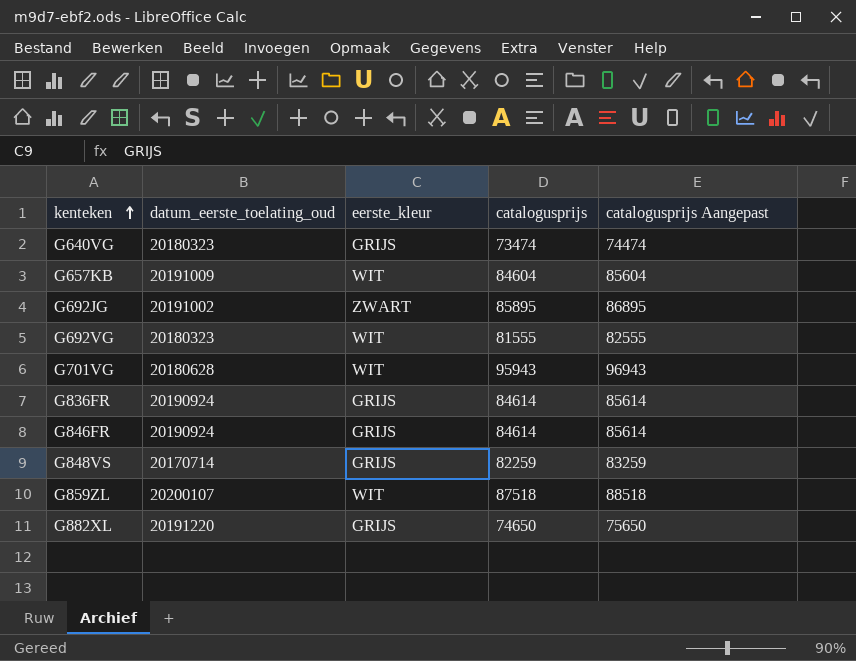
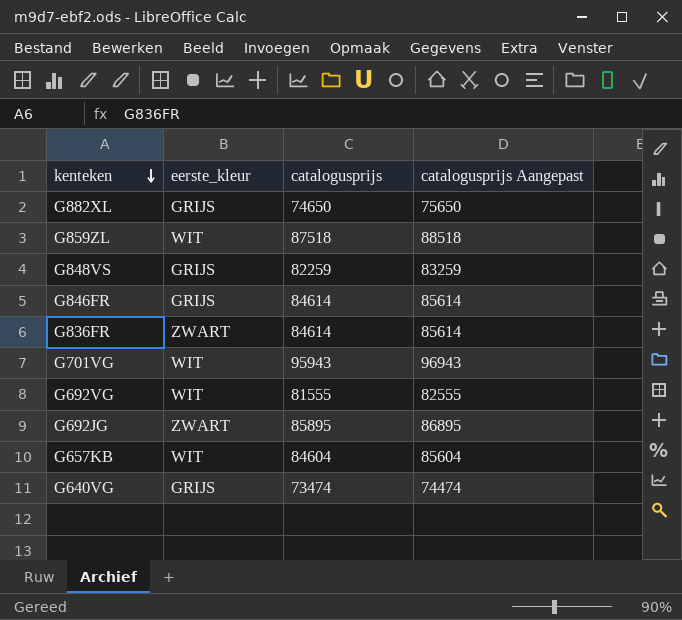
row order: kenteken ascending -> kenteken descending
column datum_eerste_toelating_oud | position: 2 -> none
G836FR | eerste_kleur: GRIJS -> ZWART

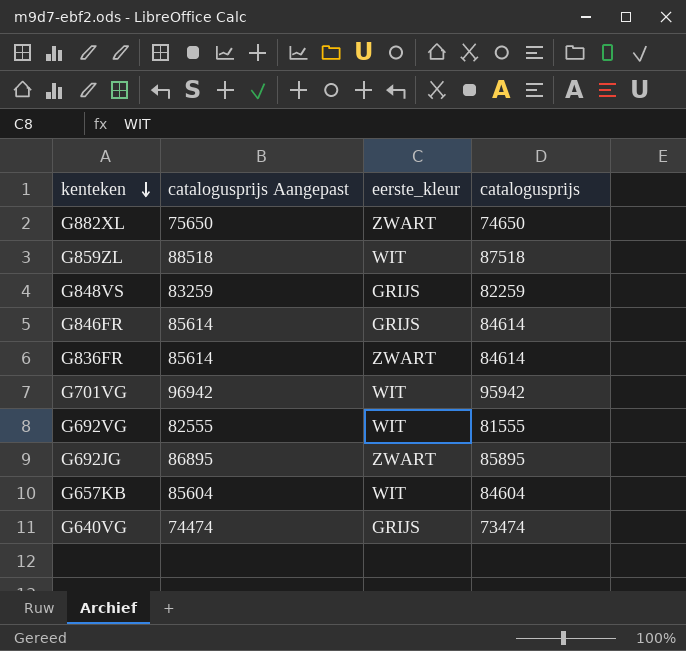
column catalogusprijs Aangepast | position: 4 -> 2
G882XL | eerste_kleur: GRIJS -> ZWART
G701VG | catalogusprijs Aangepast: 96943 -> 96942
G701VG | catalogusprijs: 95943 -> 95942

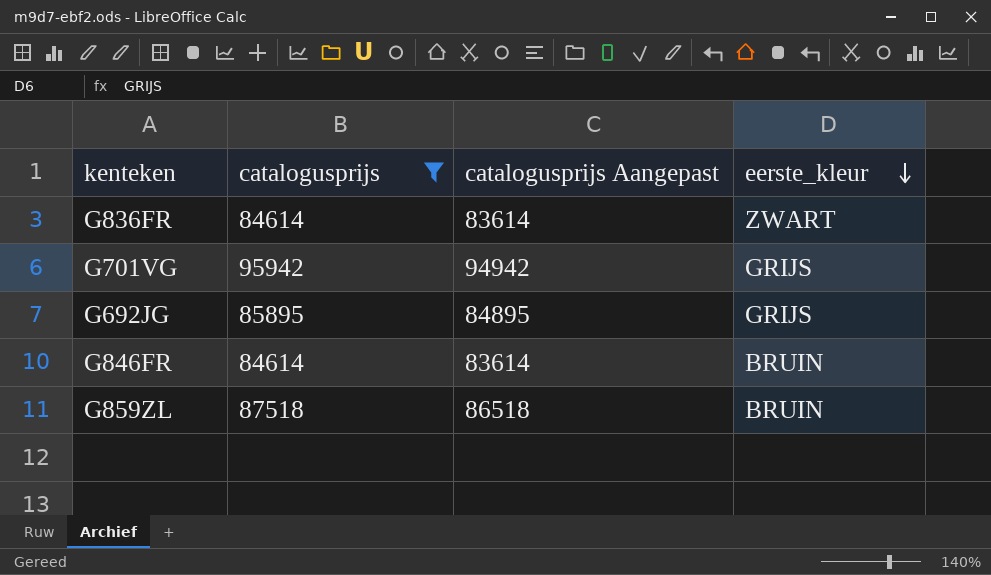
filter: none -> catalogusprijs >= 84614
row order: kenteken descending -> eerste_kleur descending
column catalogusprijs | position: 4 -> 2
column catalogusprijs Aangepast | formula: [catalogusprijs] + 1000 -> [catalogusprijs] - 1000
G701VG | eerste_kleur: WIT -> GRIJS
G692JG | eerste_kleur: ZWART -> GRIJS
G846FR | eerste_kleur: GRIJS -> BRUIN
G859ZL | eerste_kleur: WIT -> BRUIN

